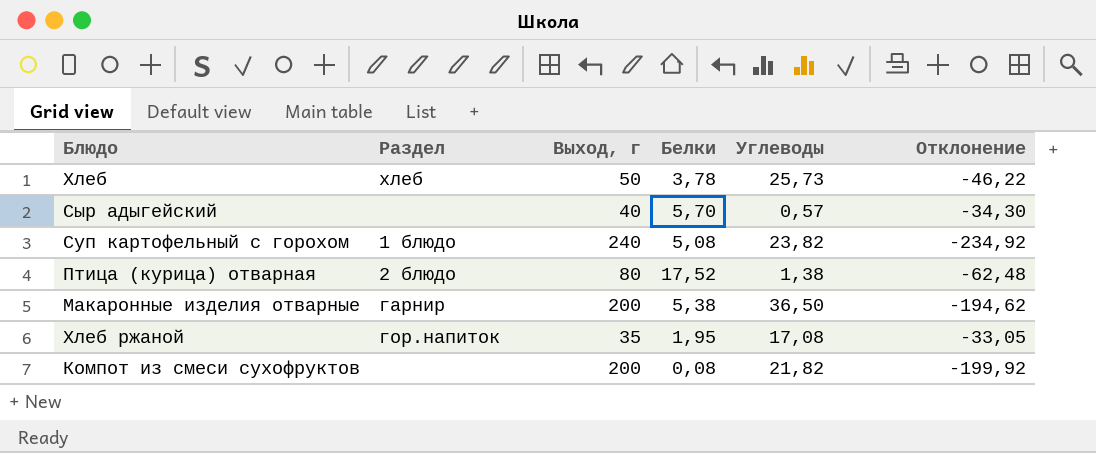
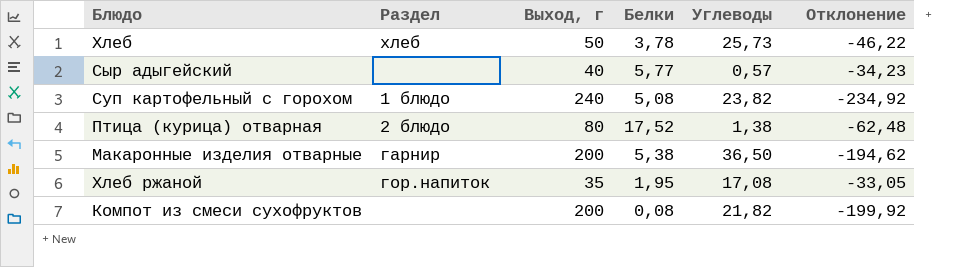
Сыр адыгейский | Белки: 5,70 -> 5,77
Сыр адыгейский | Отклонение: -34,30 -> -34,23

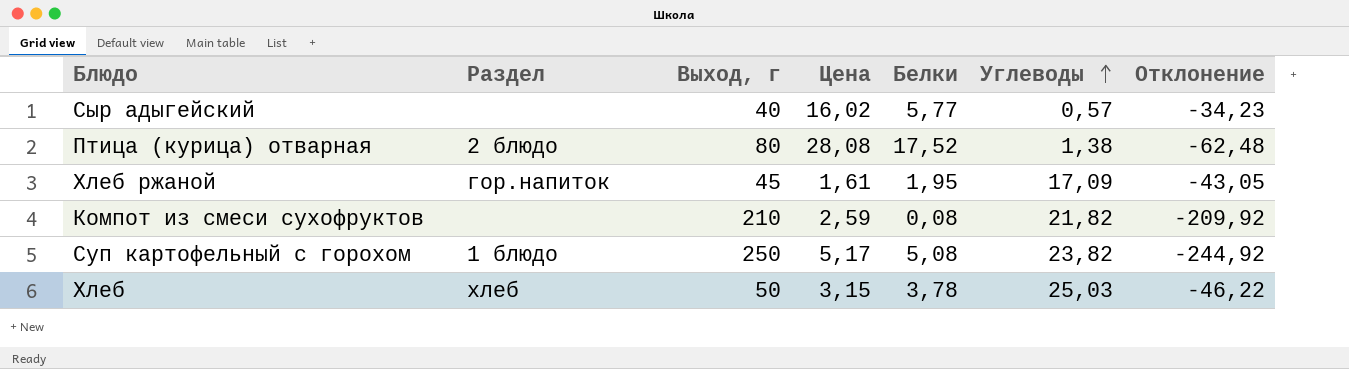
row order: none -> Углеводы ascending
column Цена | position: none -> 4
row Макаронные изделия отварные: гарнир | 200 | 5,38 | 36,50 | -194,62 -> none
Хлеб ржаной | Выход, г: 35 -> 45
Хлеб ржаной | Углеводы: 17,08 -> 17,09
Хлеб ржаной | Отклонение: -33,05 -> -43,05
Компот из смеси сухофруктов | Выход, г: 200 -> 210
Компот из смеси сухофруктов | Отклонение: -199,92 -> -209,92
Суп картофельный с горохом | Выход, г: 240 -> 250
Суп картофельный с горохом | Отклонение: -234,92 -> -244,92
Хлеб | Углеводы: 25,73 -> 25,03

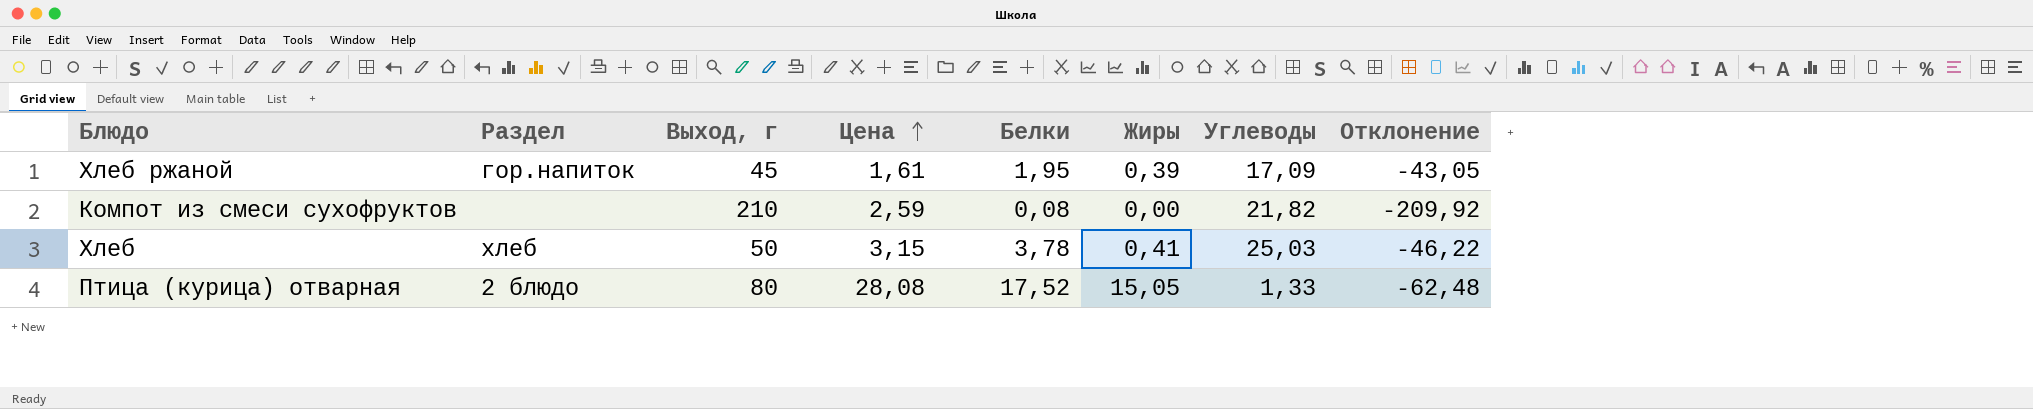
row order: Углеводы ascending -> Цена ascending
column Жиры | position: none -> 6
row Сыр адыгейский: none | 40 | 16,02 | 5,77 | 0,57 | -34,23 -> none
row Суп картофельный с горохом: 1 блюдо | 250 | 5,17 | 5,08 | 23,82 | -244,92 -> none
Птица (курица) отварная | Углеводы: 1,38 -> 1,33

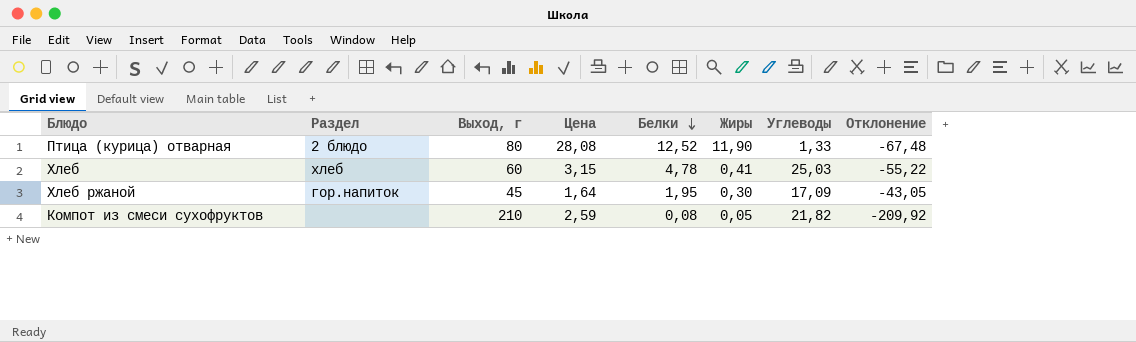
row order: Цена ascending -> Белки descending
Птица (курица) отварная | Белки: 17,52 -> 12,52
Птица (курица) отварная | Жиры: 15,05 -> 11,90
Птица (курица) отварная | Отклонение: -62,48 -> -67,48
Хлеб | Выход, г: 50 -> 60
Хлеб | Белки: 3,78 -> 4,78
Хлеб | Отклонение: -46,22 -> -55,22
Хлеб ржаной | Цена: 1,61 -> 1,64
Хлеб ржаной | Жиры: 0,39 -> 0,30
Компот из смеси сухофруктов | Жиры: 0,00 -> 0,05

